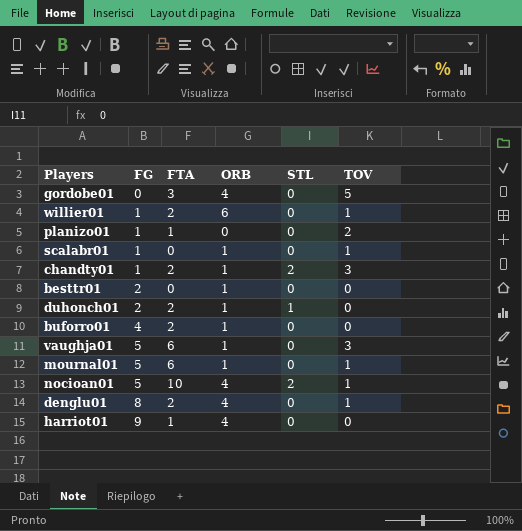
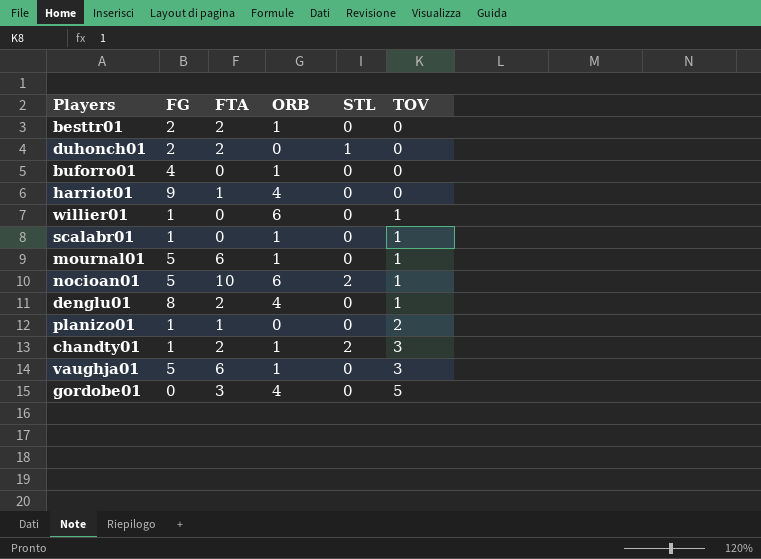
row order: FG ascending -> TOV ascending
besttr01 | FTA: 0 -> 2
duhonch01 | ORB: 1 -> 0
buforro01 | FTA: 2 -> 0
willier01 | FTA: 2 -> 0
nocioan01 | ORB: 4 -> 6

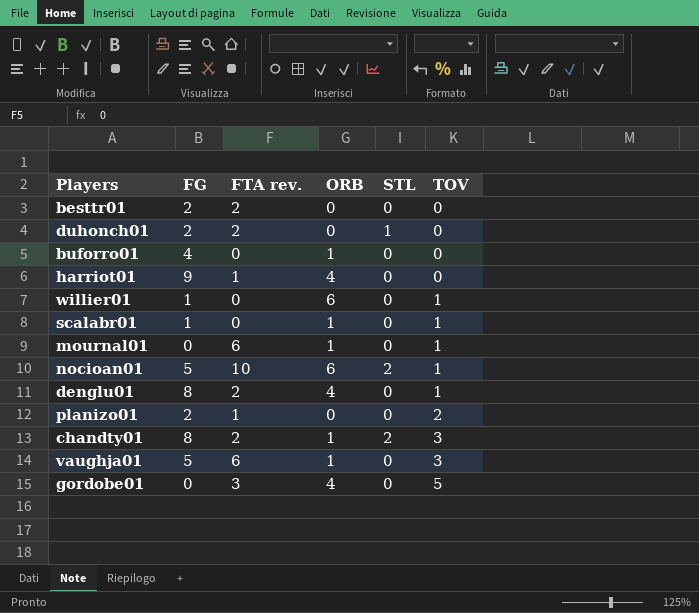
column name: FTA -> FTA rev.
besttr01 | ORB: 1 -> 0
mournal01 | FG: 5 -> 0
planizo01 | FG: 1 -> 2
chandty01 | FG: 1 -> 8

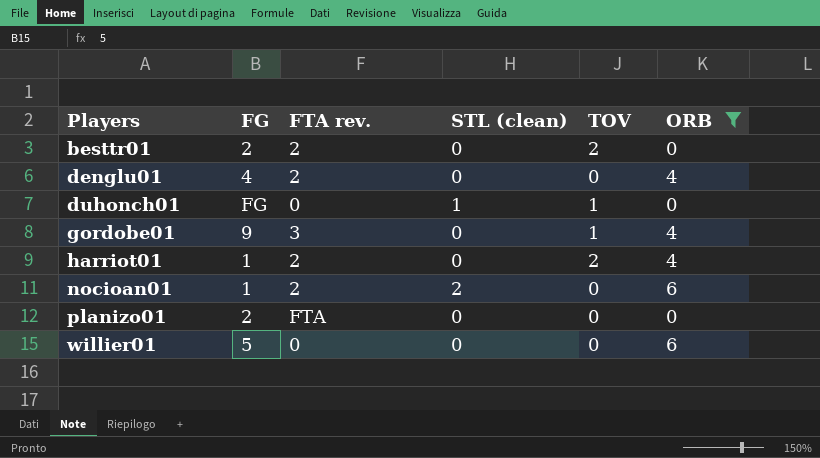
filter: none -> ORB != 1
row order: TOV ascending -> Players ascending
column name: STL -> STL (clean)
column ORB | position: 4 -> 6
besttr01 | TOV: 0 -> 2
denglu01 | FG: 8 -> 4
denglu01 | TOV: 1 -> 0
duhonch01 | FG: 2 -> FG
duhonch01 | FTA rev.: 2 -> 0
duhonch01 | TOV: 0 -> 1
gordobe01 | FG: 0 -> 9
gordobe01 | TOV: 5 -> 1
harriot01 | FG: 9 -> 1
harriot01 | FTA rev.: 1 -> 2
harriot01 | TOV: 0 -> 2
nocioan01 | FG: 5 -> 1
nocioan01 | FTA rev.: 10 -> 2
nocioan01 | TOV: 1 -> 0
planizo01 | FTA rev.: 1 -> FTA
planizo01 | TOV: 2 -> 0
willier01 | FG: 1 -> 5
willier01 | TOV: 1 -> 0

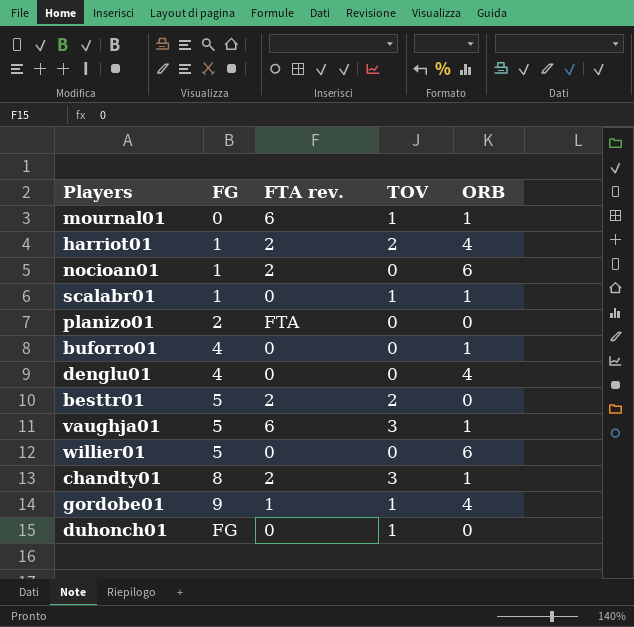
filter: ORB != 1 -> none
row order: Players ascending -> FG ascending
column STL (clean) | position: 4 -> none
denglu01 | FTA rev.: 2 -> 0
besttr01 | FG: 2 -> 5
gordobe01 | FTA rev.: 3 -> 1

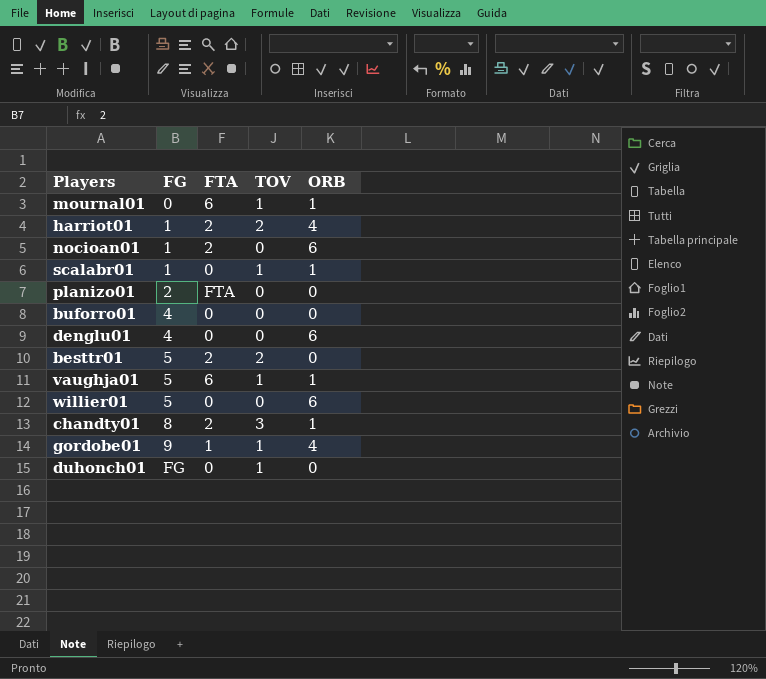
column name: FTA rev. -> FTA
buforro01 | ORB: 1 -> 0
denglu01 | ORB: 4 -> 6
vaughja01 | TOV: 3 -> 1

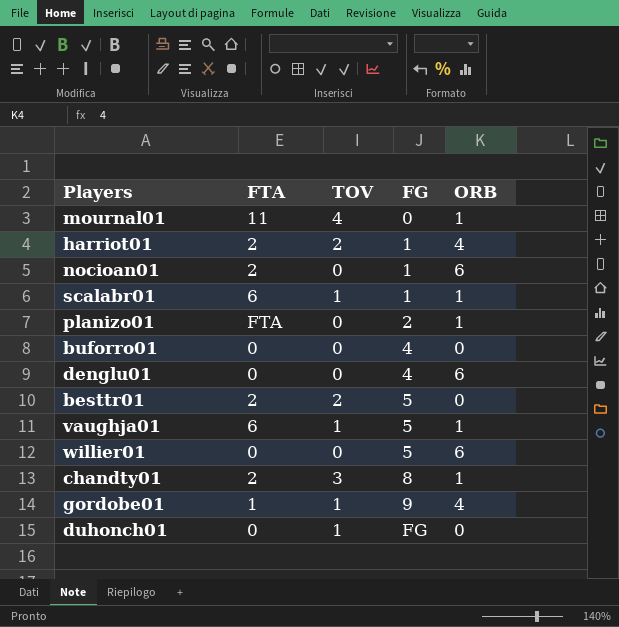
column FG | position: 2 -> 4
mournal01 | FTA: 6 -> 11
mournal01 | TOV: 1 -> 4
scalabr01 | FTA: 0 -> 6
planizo01 | ORB: 0 -> 1

